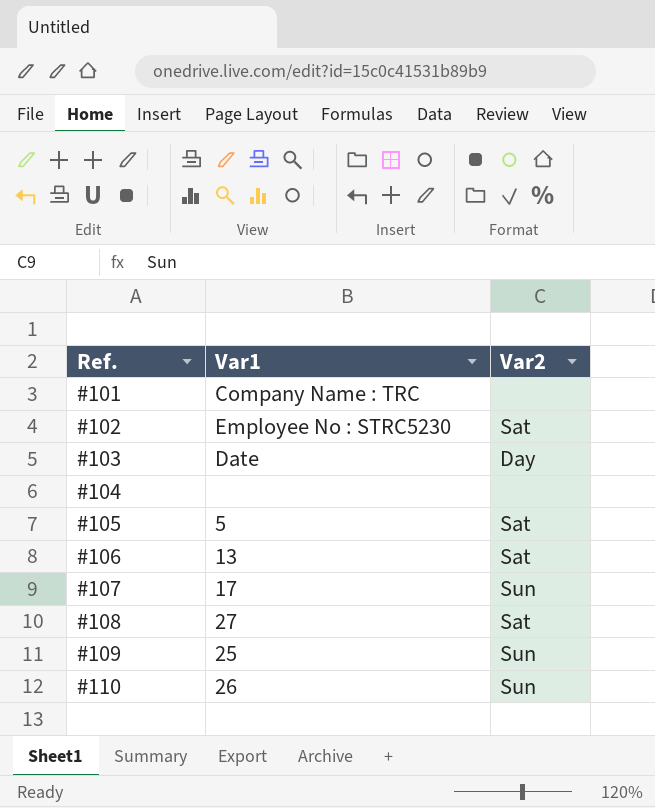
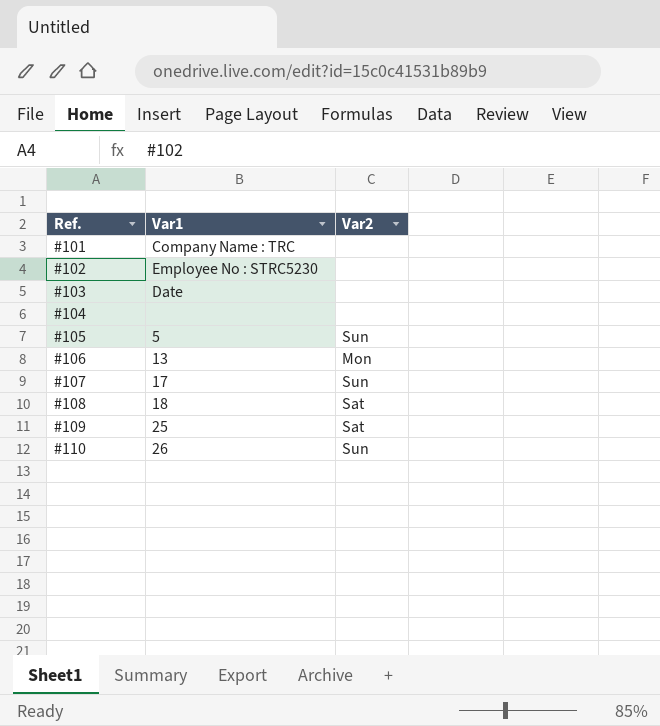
#102 | Var2: Sat -> none
#103 | Var2: Day -> none
#105 | Var2: Sat -> Sun
#106 | Var2: Sat -> Mon
#108 | Var1: 27 -> 18
#109 | Var2: Sun -> Sat

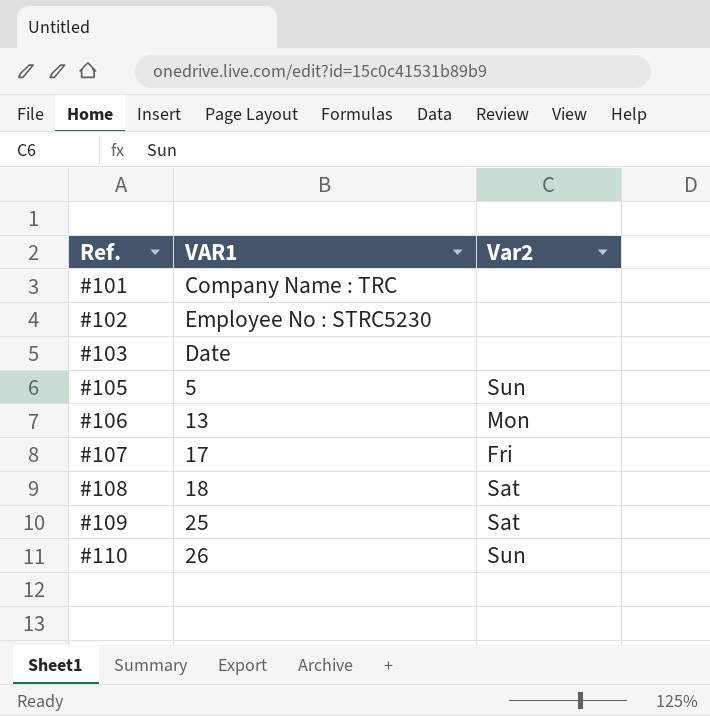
column name: Var1 -> VAR1
row #104: none | none -> none
#107 | Var2: Sun -> Fri

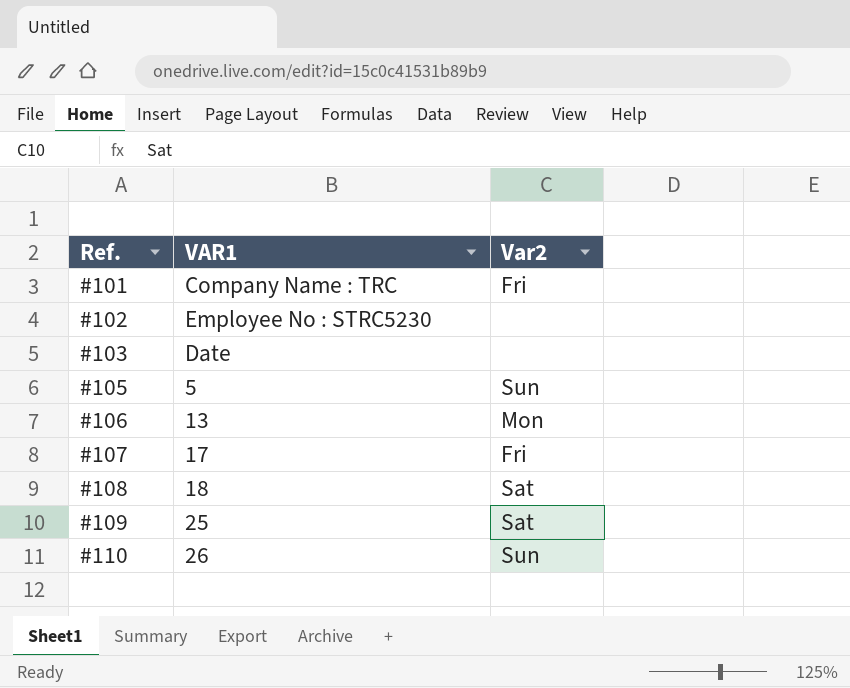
#101 | Var2: none -> Fri

